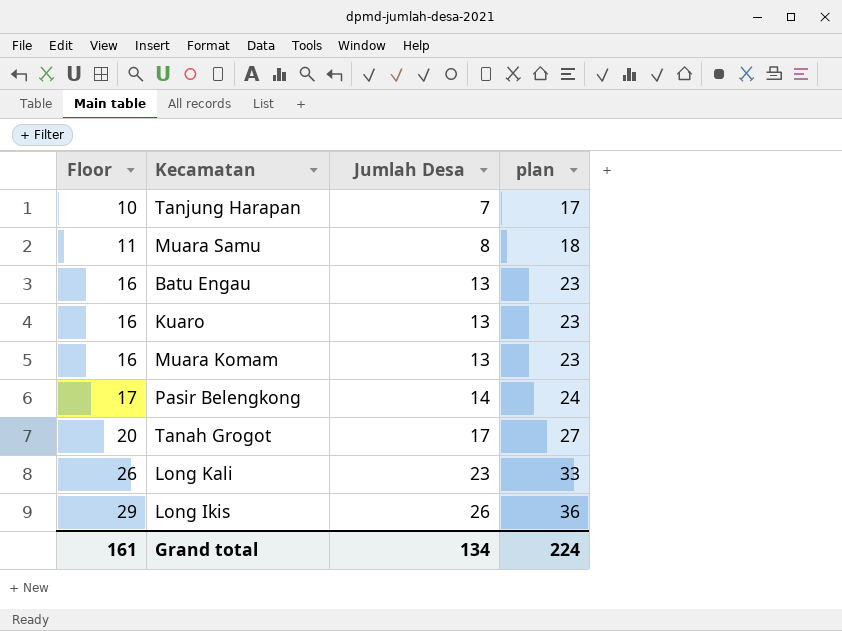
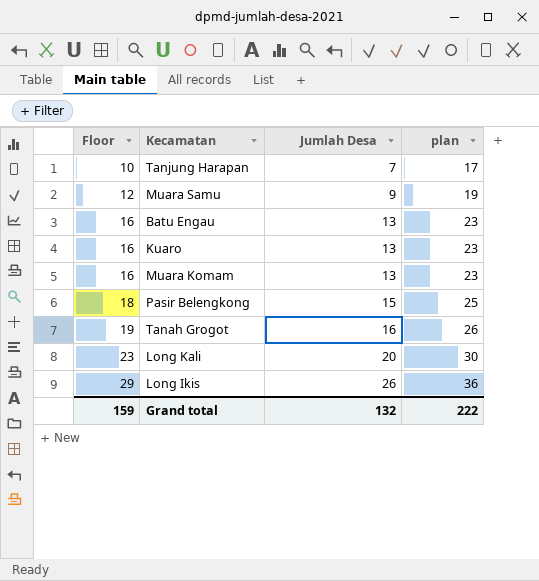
Muara Samu | Floor: 11 -> 12
Muara Samu | Jumlah Desa: 8 -> 9
Muara Samu | plan: 18 -> 19
Pasir Belengkong | Floor: 17 -> 18
Pasir Belengkong | Jumlah Desa: 14 -> 15
Pasir Belengkong | plan: 24 -> 25
Tanah Grogot | Floor: 20 -> 19
Tanah Grogot | Jumlah Desa: 17 -> 16
Tanah Grogot | plan: 27 -> 26
Long Kali | Floor: 26 -> 23
Long Kali | Jumlah Desa: 23 -> 20
Long Kali | plan: 33 -> 30
Grand total | Floor: 161 -> 159
Grand total | Jumlah Desa: 134 -> 132
Grand total | plan: 224 -> 222

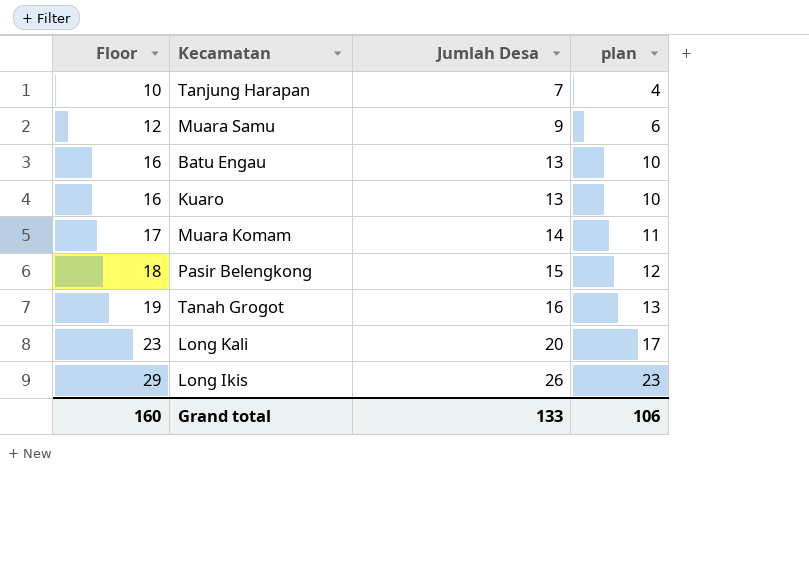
column plan | formula: [Jumlah Desa] + 10 -> [Jumlah Desa] - 3
Muara Komam | Floor: 16 -> 17
Muara Komam | Jumlah Desa: 13 -> 14
Grand total | Floor: 159 -> 160
Grand total | Jumlah Desa: 132 -> 133
Grand total | plan: 222 -> 106

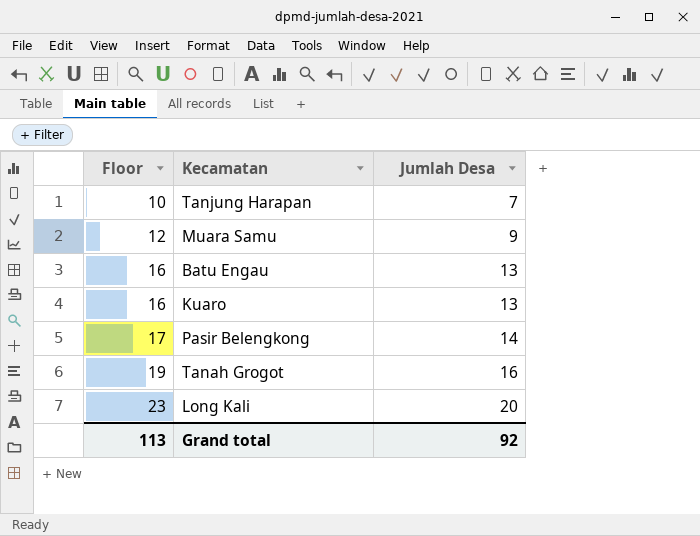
column plan | formula: [Jumlah Desa] - 3 -> none
row Muara Komam: 17 | 14 | 11 -> none
row Long Ikis: 29 | 26 | 23 -> none
Pasir Belengkong | Floor: 18 -> 17
Pasir Belengkong | Jumlah Desa: 15 -> 14
Grand total | Floor: 160 -> 113
Grand total | Jumlah Desa: 133 -> 92

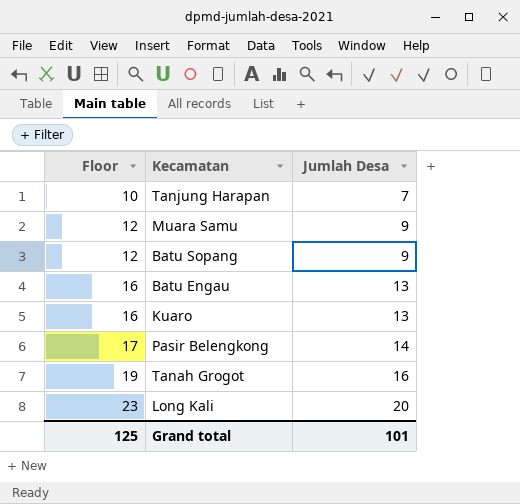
row Batu Sopang: none -> 12 | 9
Grand total | Floor: 113 -> 125
Grand total | Jumlah Desa: 92 -> 101

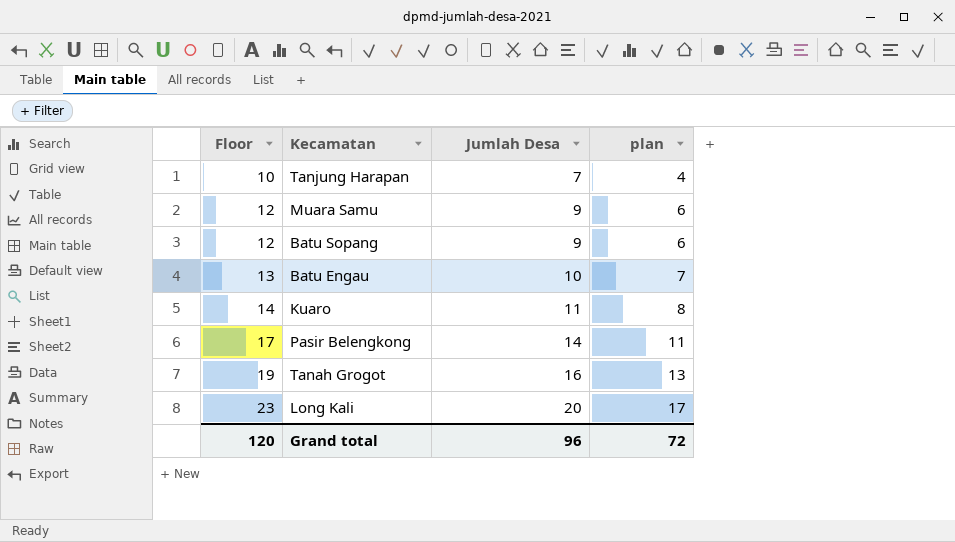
column plan | formula: none -> [Jumlah Desa] - 3
Batu Engau | Floor: 16 -> 13
Batu Engau | Jumlah Desa: 13 -> 10
Kuaro | Floor: 16 -> 14
Kuaro | Jumlah Desa: 13 -> 11
Grand total | Floor: 125 -> 120
Grand total | Jumlah Desa: 101 -> 96

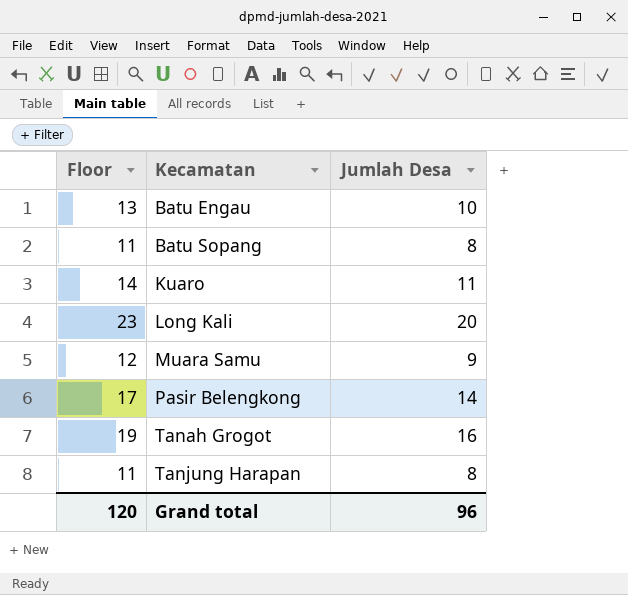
row order: Floor ascending -> Kecamatan ascending
column plan | formula: [Jumlah Desa] - 3 -> none
Batu Sopang | Floor: 12 -> 11
Batu Sopang | Jumlah Desa: 9 -> 8
Tanjung Harapan | Floor: 10 -> 11
Tanjung Harapan | Jumlah Desa: 7 -> 8

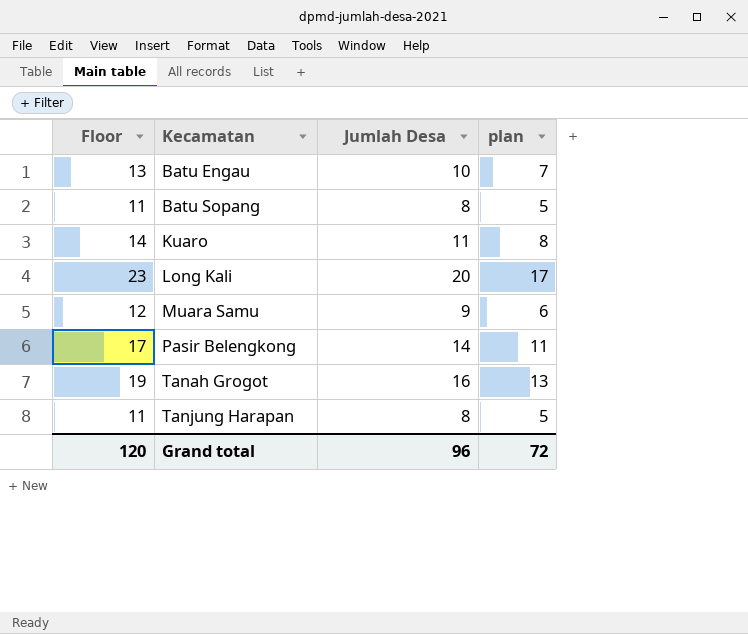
column plan | formula: none -> [Jumlah Desa] - 3

